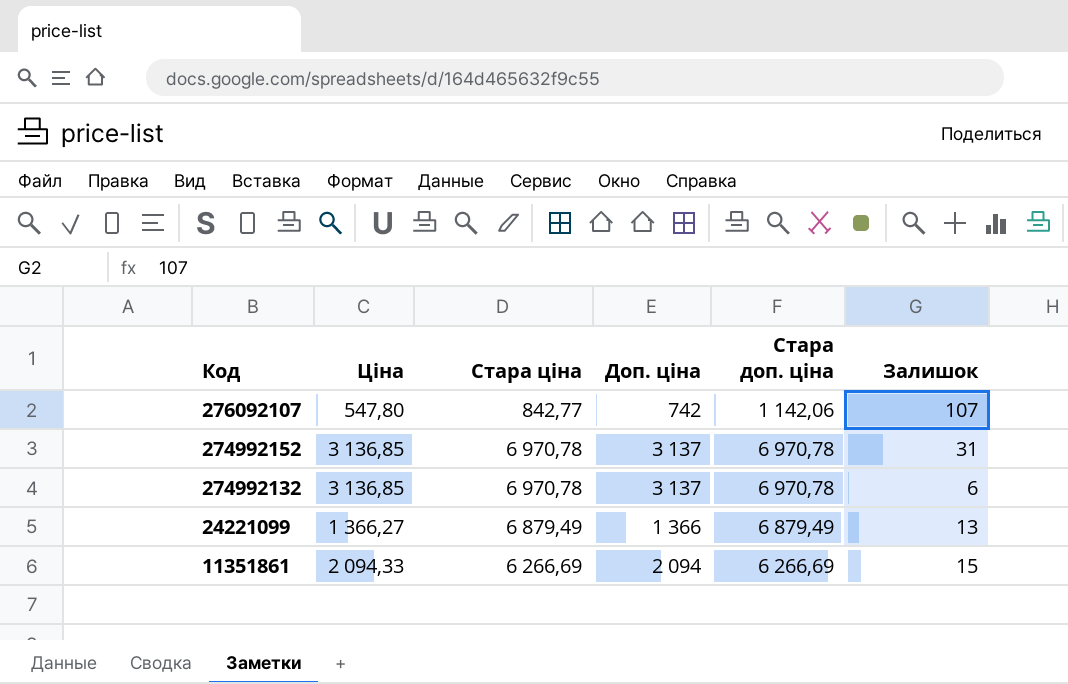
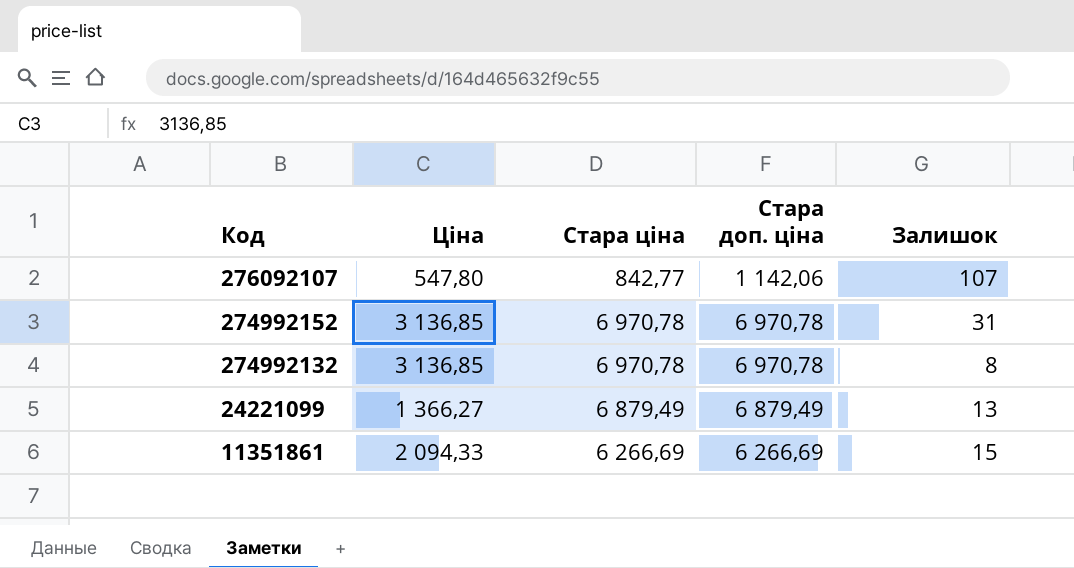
column Доп. ціна | position: 4 -> none
274992132 | Залишок: 6 -> 8

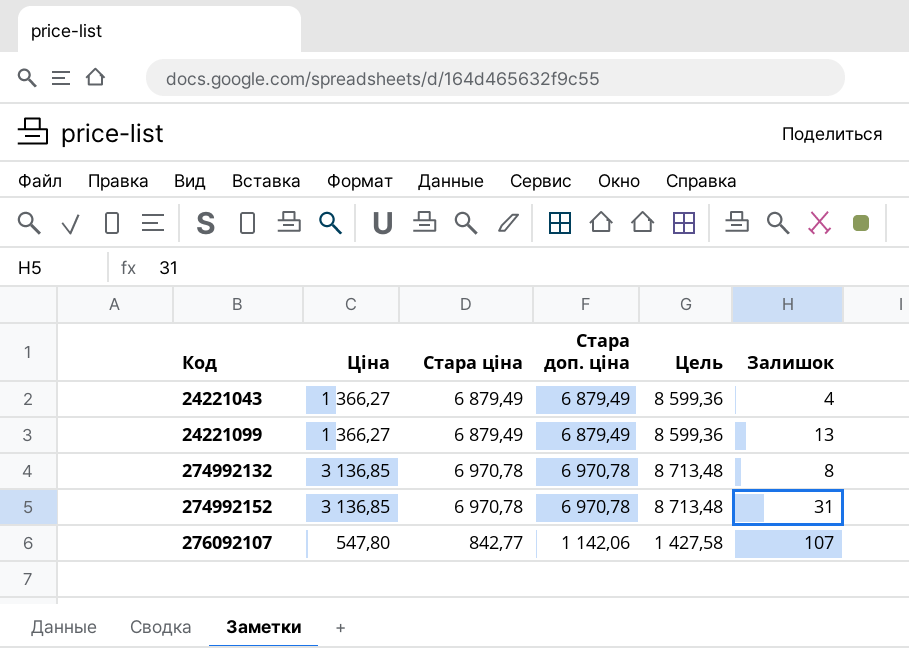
row order: Код descending -> Код ascending
column Цель | formula: none -> [Стара доп. ціна] * 1,25
row 11351861: 2 094,33 | 6 266,69 | 6 266,69 | 15 -> none
row 24221043: none -> 1 366,27 | 6 879,49 | 6 879,49 | 8 599,36 | 4

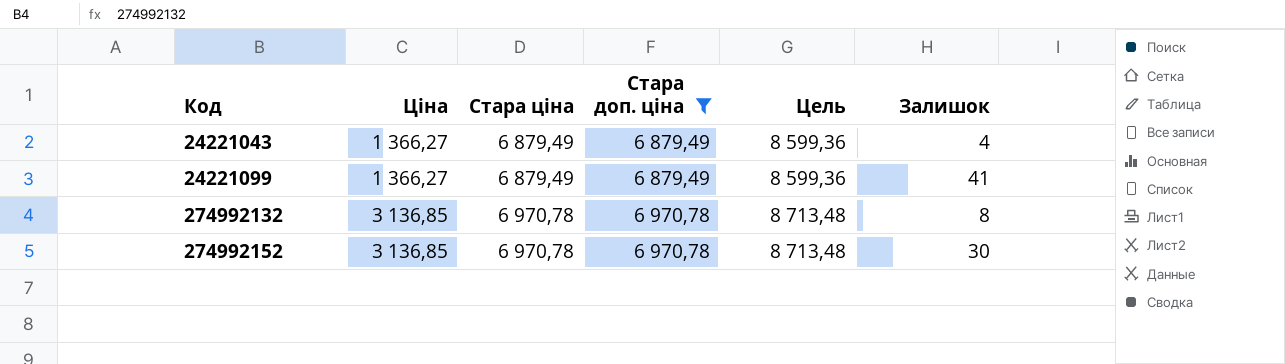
filter: none -> Стара доп. ціна != 1 142,06
24221099 | Залишок: 13 -> 41
274992152 | Залишок: 31 -> 30

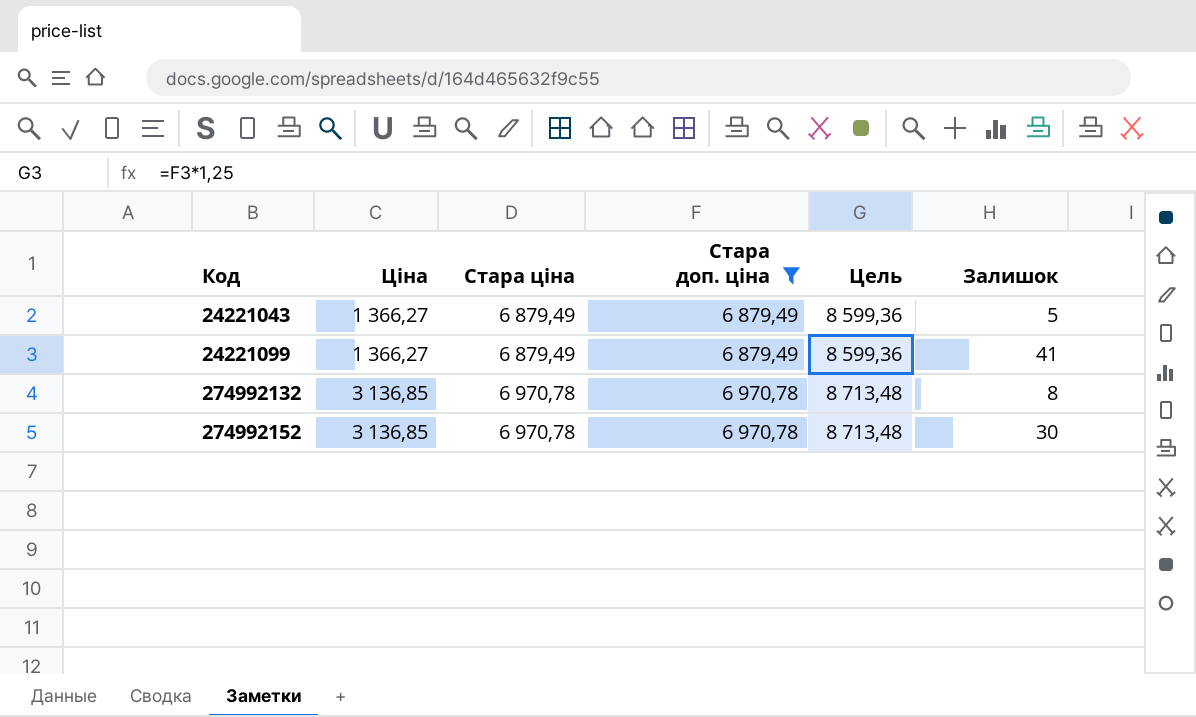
24221043 | Залишок: 4 -> 5

